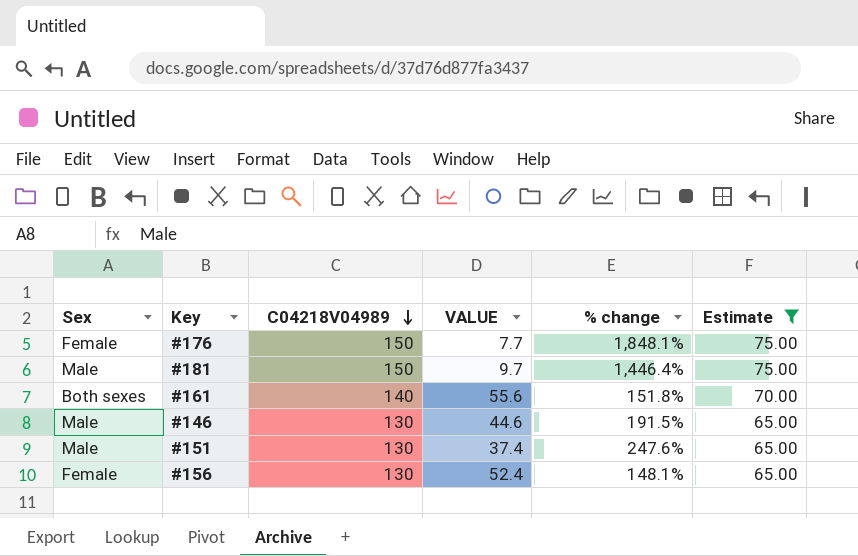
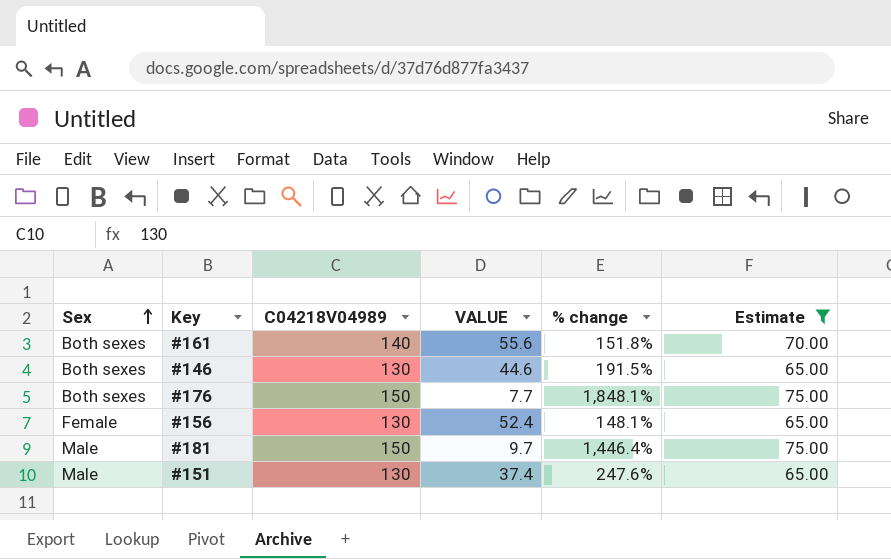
row order: C04218V04989 descending -> Sex ascending
#146 | Sex: Male -> Both sexes
#176 | Sex: Female -> Both sexes

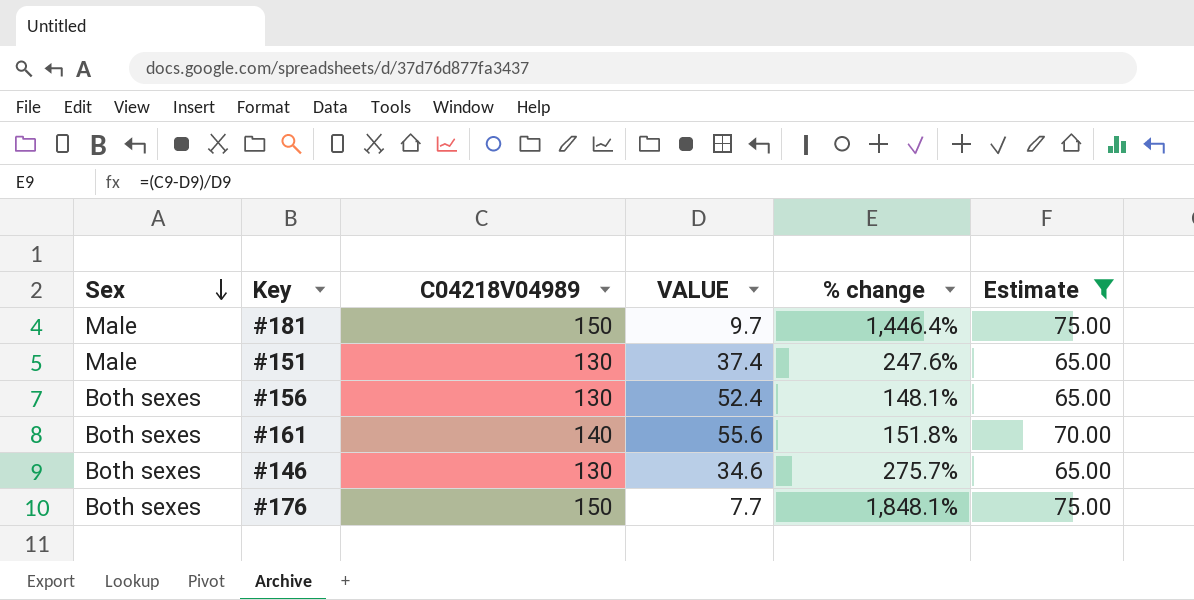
row order: Sex ascending -> Sex descending
#156 | Sex: Female -> Both sexes
#146 | VALUE: 44.6 -> 34.6
#146 | % change: 191.5% -> 275.7%

